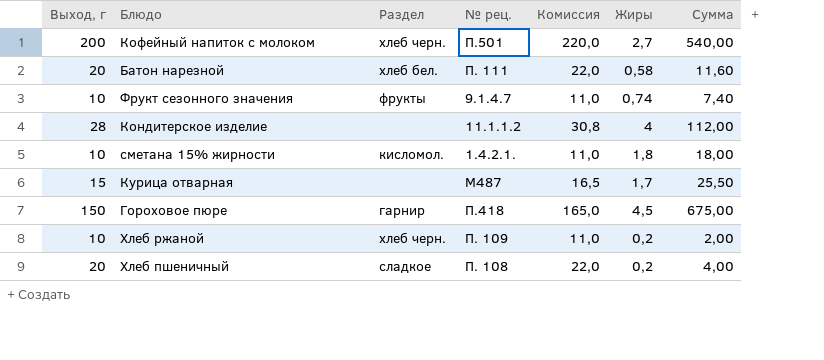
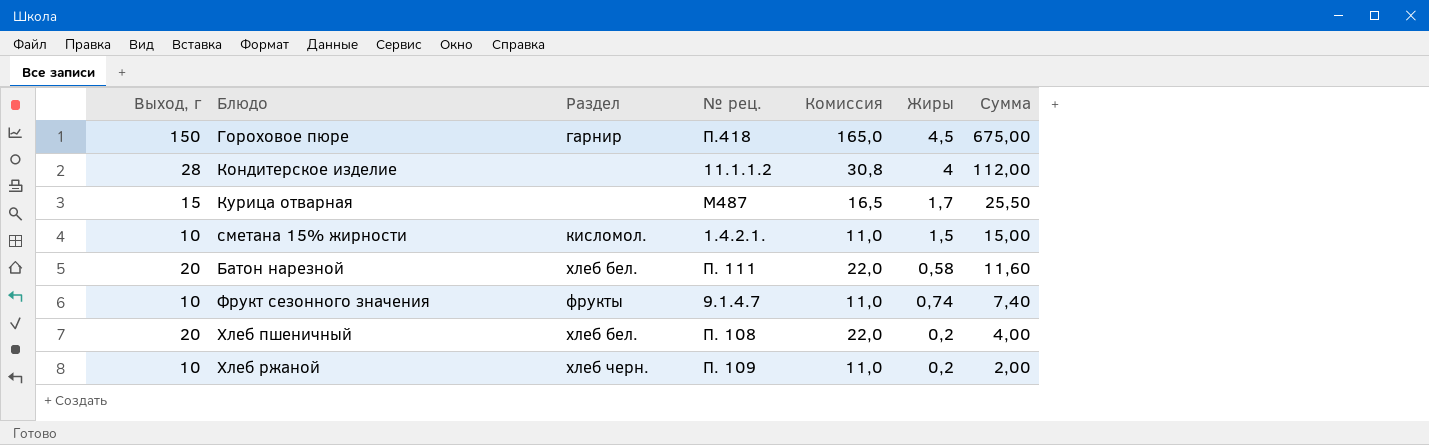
row order: none -> Сумма descending
row Кофейный напиток с молоком: 200 | хлеб черн. | П.501 | 220,0 | 2,7 | 540,00 -> none
сметана 15% жирности | Жиры: 1,8 -> 1,5
сметана 15% жирности | Сумма: 18,00 -> 15,00
Хлеб пшеничный | Раздел: сладкое -> хлеб бел.

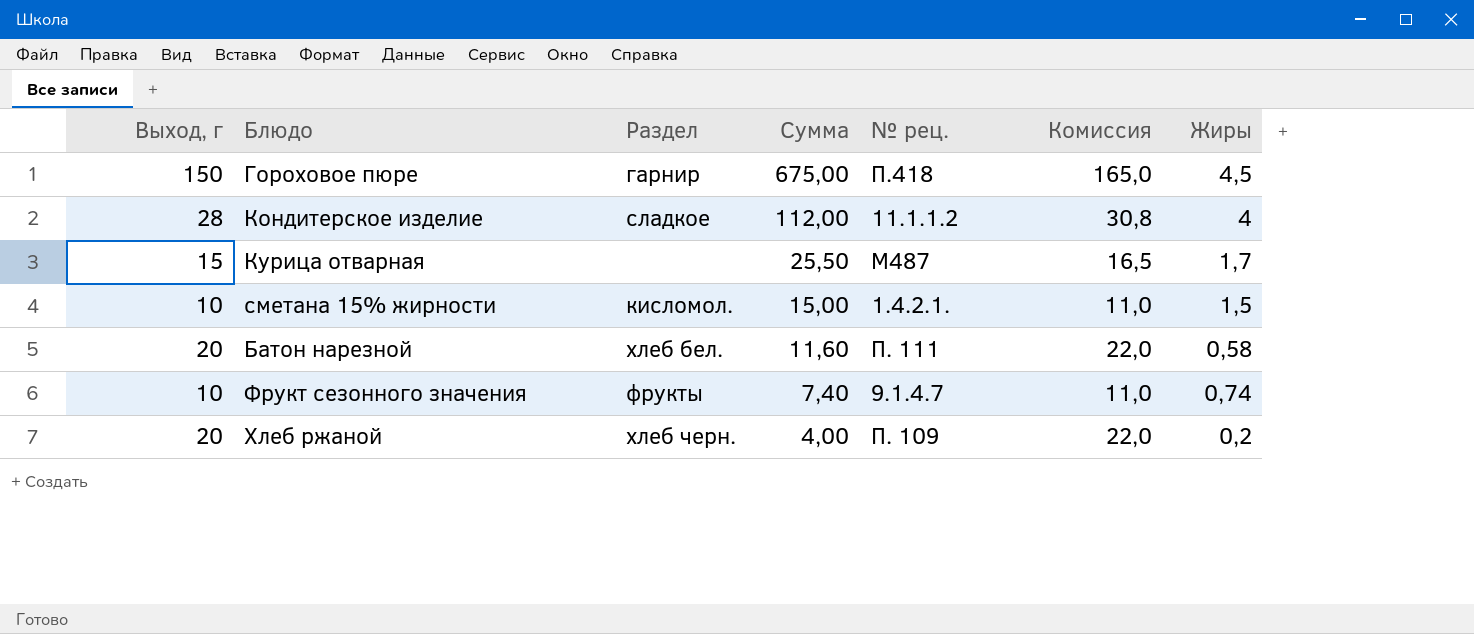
column Сумма | position: 7 -> 4
row Хлеб пшеничный: 20 | хлеб бел. | П. 108 | 22,0 | 0,2 | 4,00 -> none
Кондитерское изделие | Раздел: none -> сладкое
Хлеб ржаной | Выход, г: 10 -> 20
Хлеб ржаной | Сумма: 2,00 -> 4,00
Хлеб ржаной | Комиссия: 11,0 -> 22,0

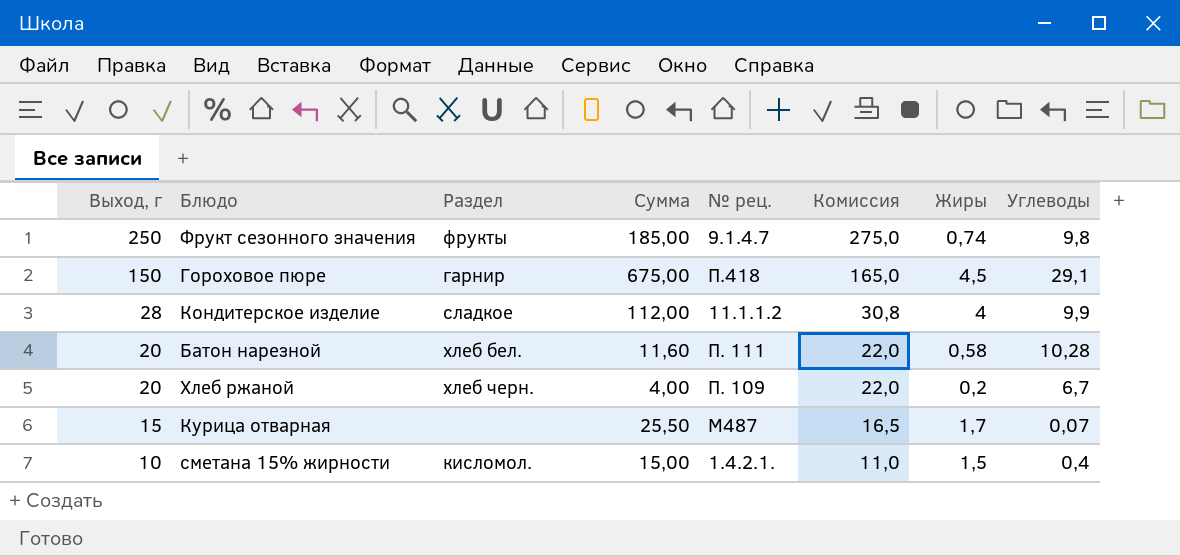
row order: Сумма descending -> Выход, г descending
column Углеводы | position: none -> 8
Фрукт сезонного значения | Выход, г: 10 -> 250
Фрукт сезонного значения | Сумма: 7,40 -> 185,00
Фрукт сезонного значения | Комиссия: 11,0 -> 275,0

